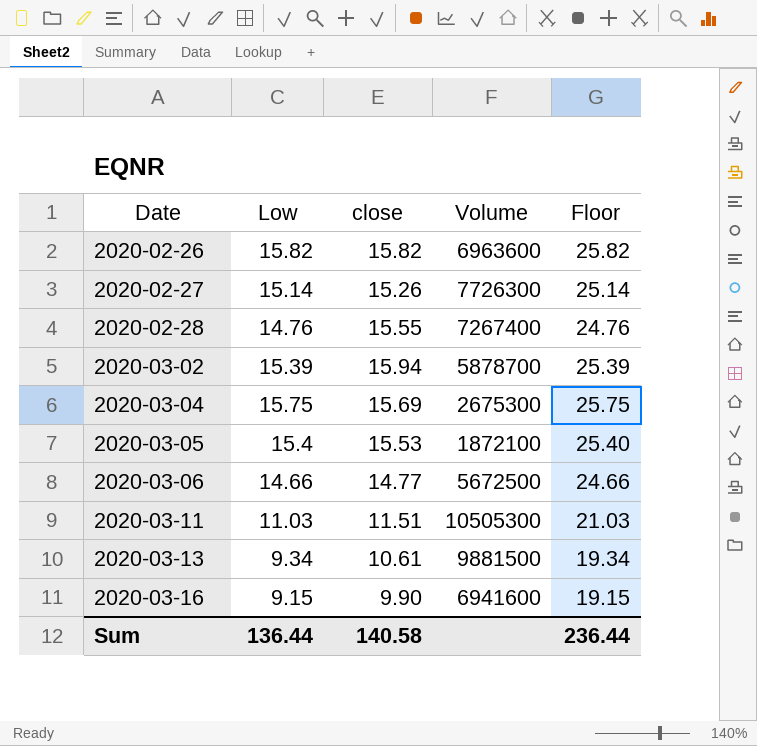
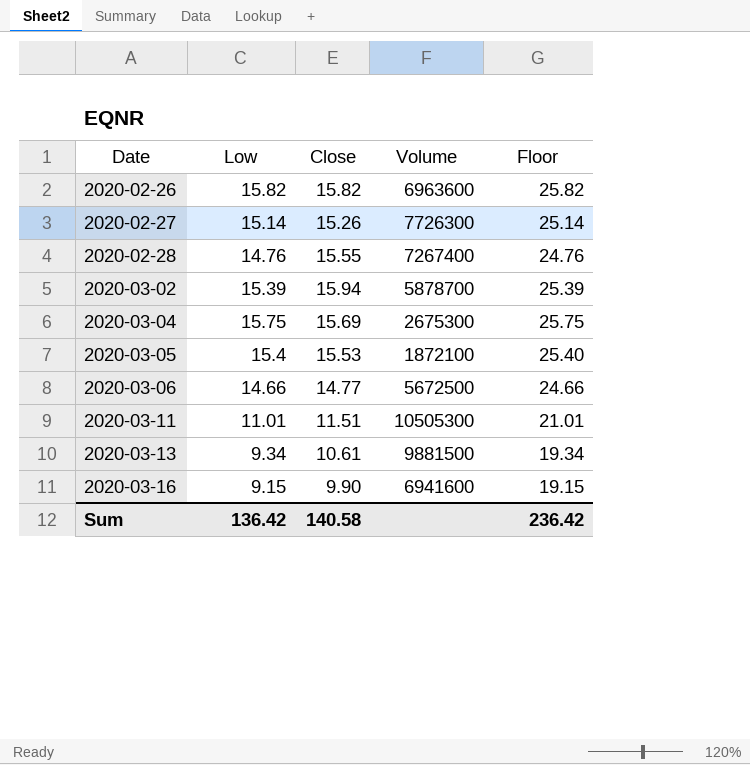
column name: close -> Close
2020-03-11 | Low: 11.03 -> 11.01
2020-03-11 | Floor: 21.03 -> 21.01
Sum | Low: 136.44 -> 136.42
Sum | Floor: 236.44 -> 236.42

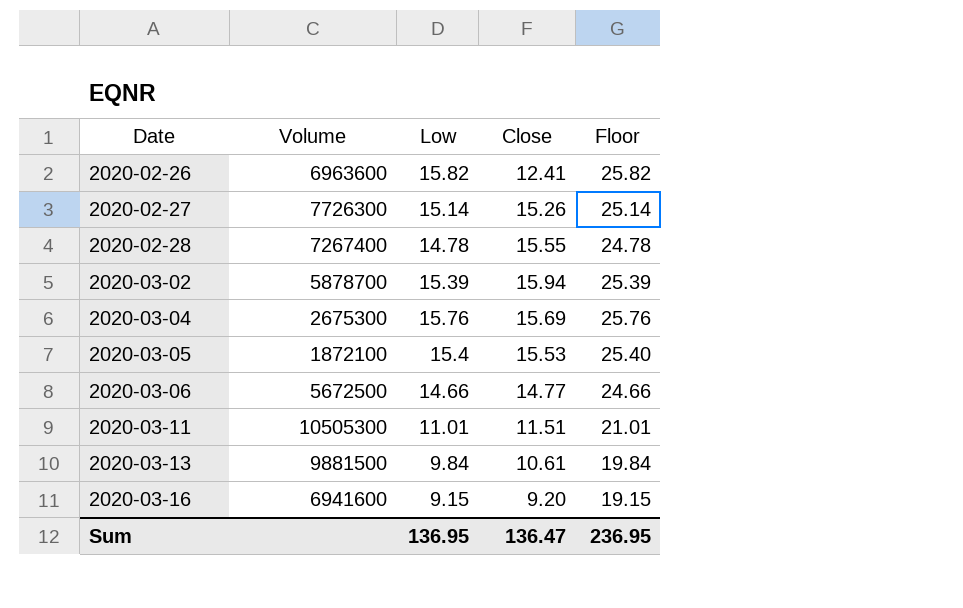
column Volume | position: 4 -> 2
2020-02-26 | Close: 15.82 -> 12.41
2020-02-28 | Low: 14.76 -> 14.78
2020-02-28 | Floor: 24.76 -> 24.78
2020-03-04 | Low: 15.75 -> 15.76
2020-03-04 | Floor: 25.75 -> 25.76
2020-03-13 | Low: 9.34 -> 9.84
2020-03-13 | Floor: 19.34 -> 19.84
2020-03-16 | Close: 9.90 -> 9.20
Sum | Low: 136.42 -> 136.95
Sum | Close: 140.58 -> 136.47
Sum | Floor: 236.42 -> 236.95

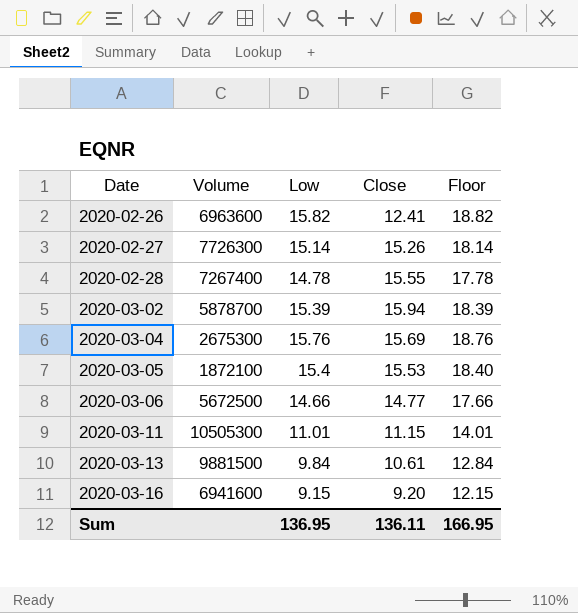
column Floor | formula: [Low] + 10 -> [Low] + 3
2020-03-11 | Close: 11.51 -> 11.15
Sum | Close: 136.47 -> 136.11
Sum | Floor: 236.95 -> 166.95

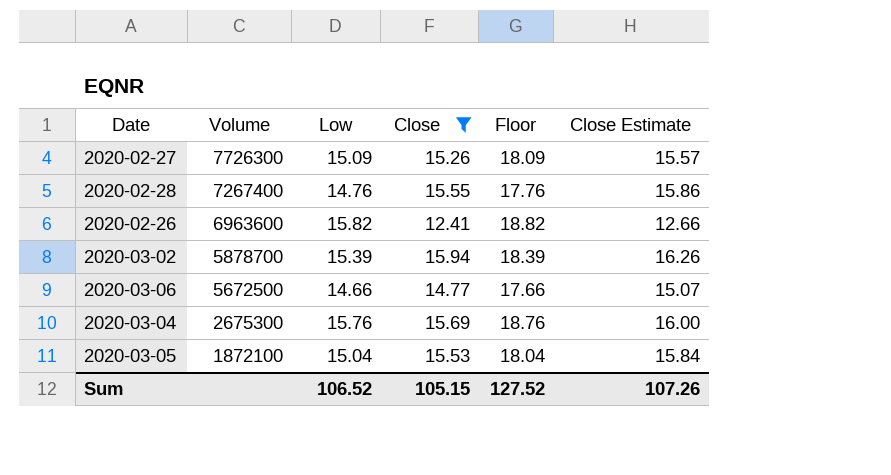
filter: none -> Close >= 12.41
row order: Date ascending -> Volume descending
column Close Estimate | formula: none -> [Close] * 1.02
2020-02-27 | Low: 15.14 -> 15.09
2020-02-27 | Floor: 18.14 -> 18.09
2020-02-28 | Low: 14.78 -> 14.76
2020-02-28 | Floor: 17.78 -> 17.76
2020-03-05 | Low: 15.4 -> 15.04
2020-03-05 | Floor: 18.40 -> 18.04
Sum | Low: 136.95 -> 106.52
Sum | Close: 136.11 -> 105.15
Sum | Floor: 166.95 -> 127.52

